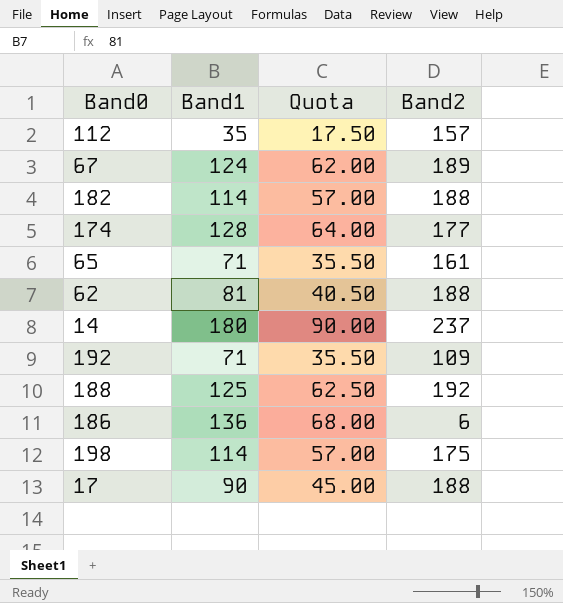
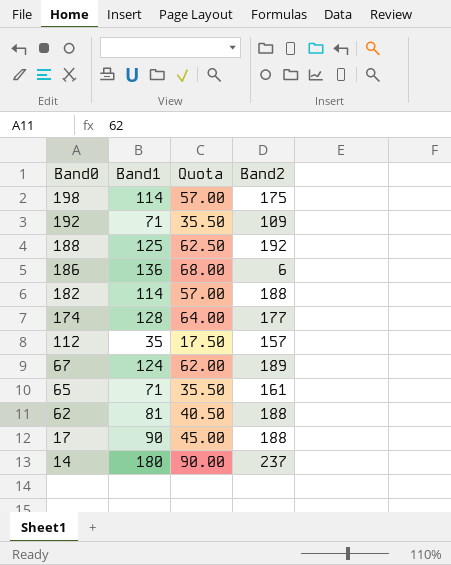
row order: none -> Band0 descending

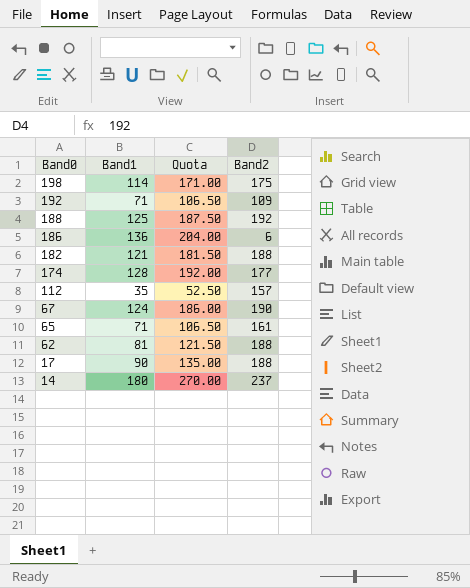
column Quota | formula: [Band1] * 0.5 -> [Band1] * 1.5
182 | Band1: 114 -> 121
67 | Band2: 189 -> 190

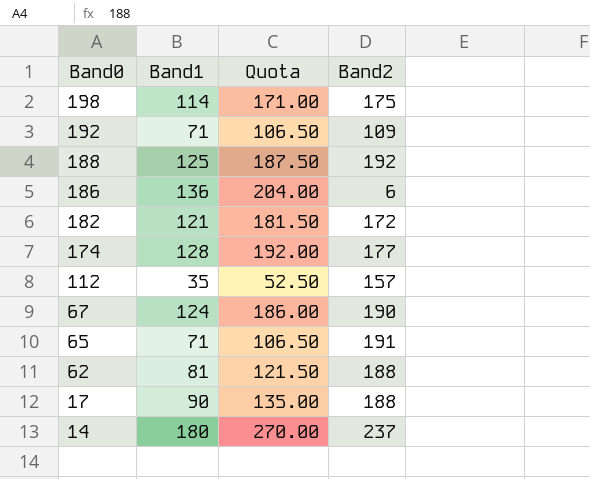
182 | Band2: 188 -> 172
65 | Band2: 161 -> 191

